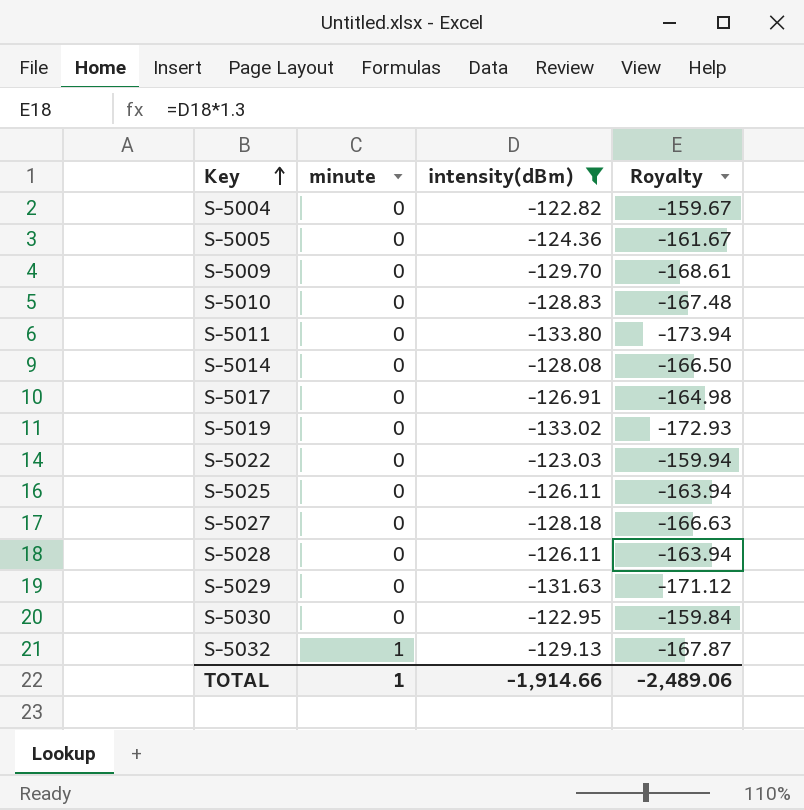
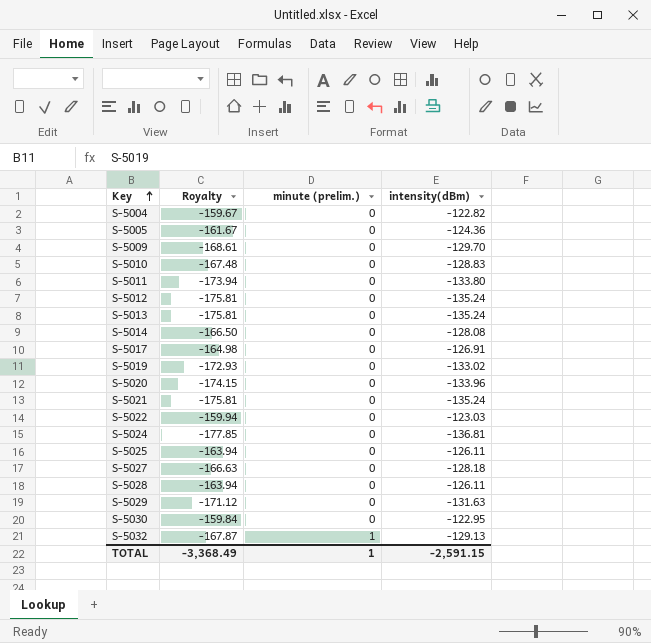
filter: intensity(dBm) >= -133.80 -> none
column Royalty | position: 4 -> 2
column name: minute -> minute (prelim.)
TOTAL | Royalty: -2,489.06 -> -3,368.49
TOTAL | intensity(dBm): -1,914.66 -> -2,591.15

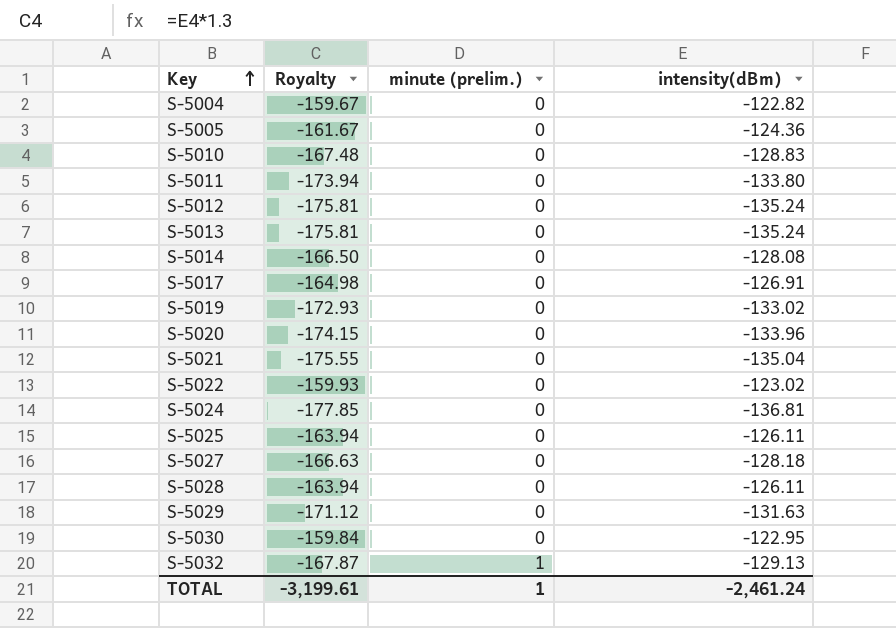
row S-5009: -168.61 | 0 | -129.70 -> none
S-5021 | Royalty: -175.81 -> -175.55
S-5021 | intensity(dBm): -135.24 -> -135.04
S-5022 | Royalty: -159.94 -> -159.93
S-5022 | intensity(dBm): -123.03 -> -123.02
TOTAL | Royalty: -3,368.49 -> -3,199.61
TOTAL | intensity(dBm): -2,591.15 -> -2,461.24

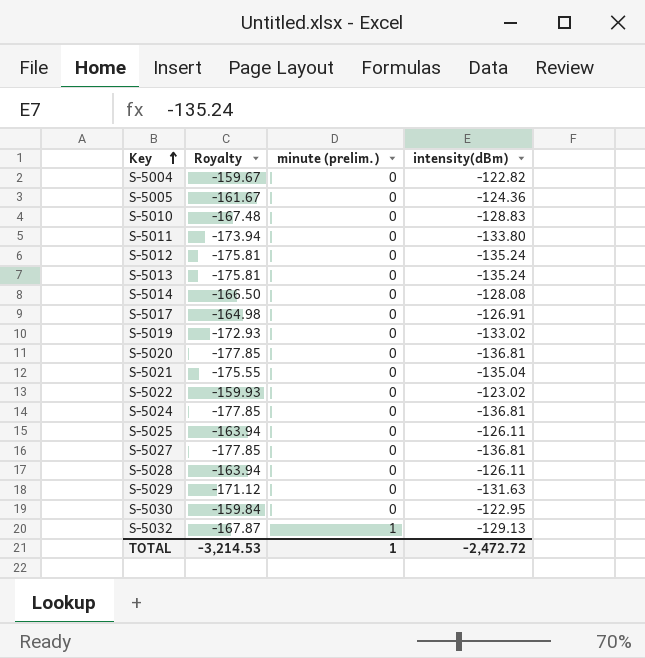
S-5020 | Royalty: -174.15 -> -177.85
S-5020 | intensity(dBm): -133.96 -> -136.81
S-5027 | Royalty: -166.63 -> -177.85
S-5027 | intensity(dBm): -128.18 -> -136.81
TOTAL | Royalty: -3,199.61 -> -3,214.53
TOTAL | intensity(dBm): -2,461.24 -> -2,472.72

